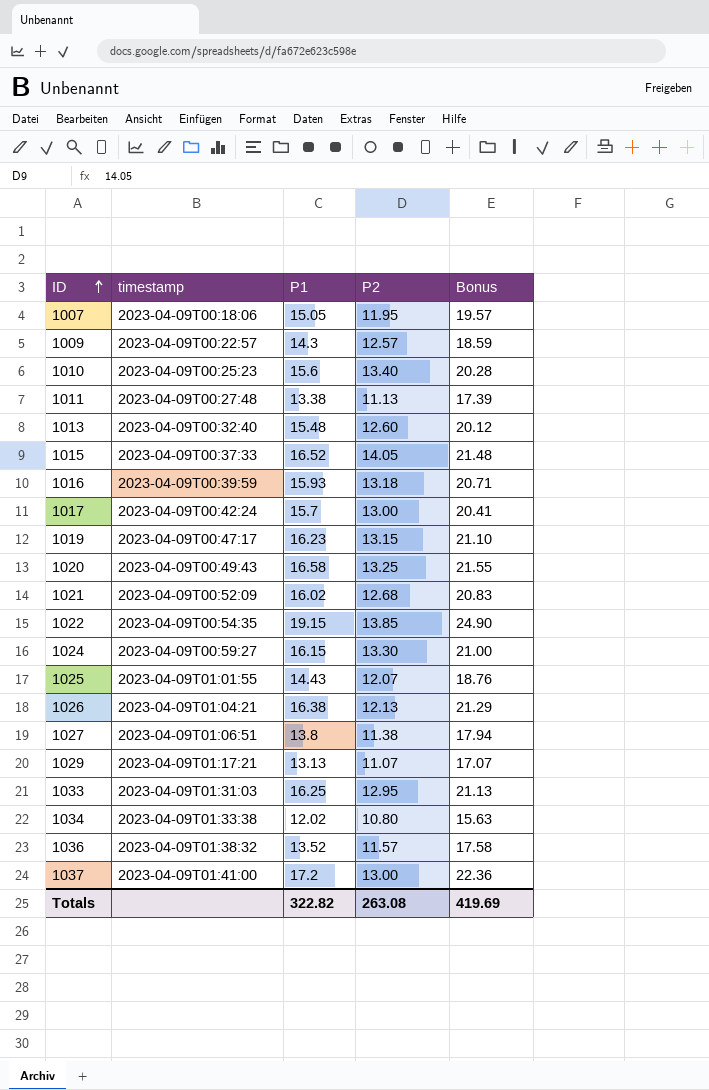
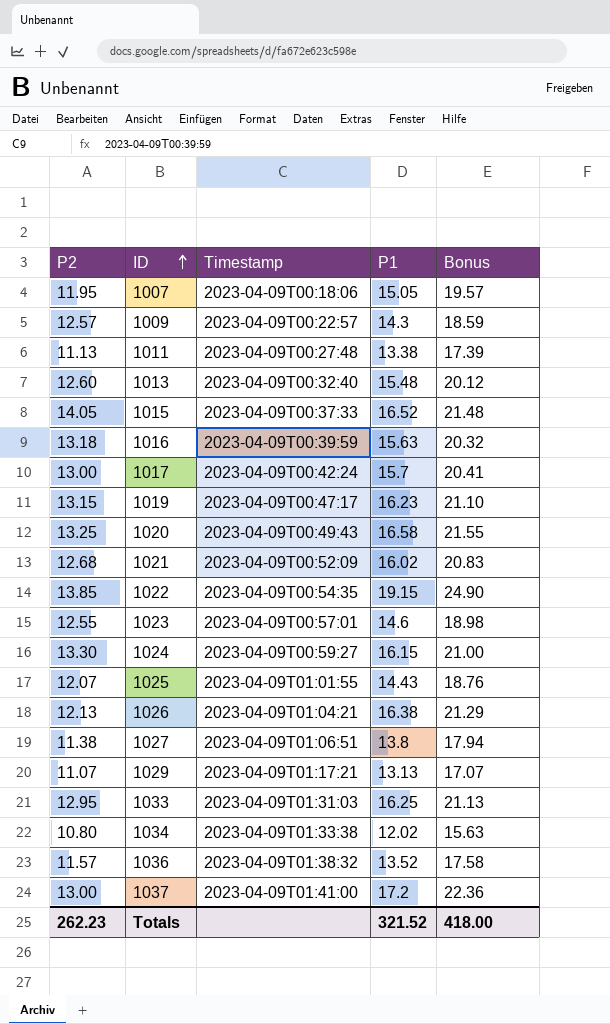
column P2 | position: 4 -> 1
column name: timestamp -> Timestamp
row 1010: 2023-04-09T00:25:23 | 15.6 | 13.40 | 20.28 -> none
1016 | P1: 15.93 -> 15.63
1016 | Bonus: 20.71 -> 20.32
row 1023: none -> 12.55 | 2023-04-09T00:57:01 | 14.6 | 18.98
Totals | P2: 263.08 -> 262.23
Totals | P1: 322.82 -> 321.52
Totals | Bonus: 419.69 -> 418.00

